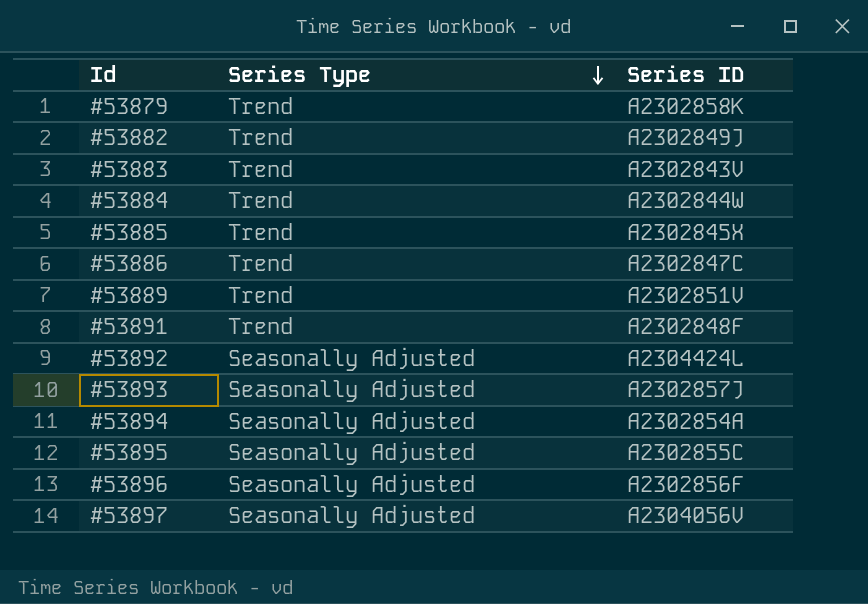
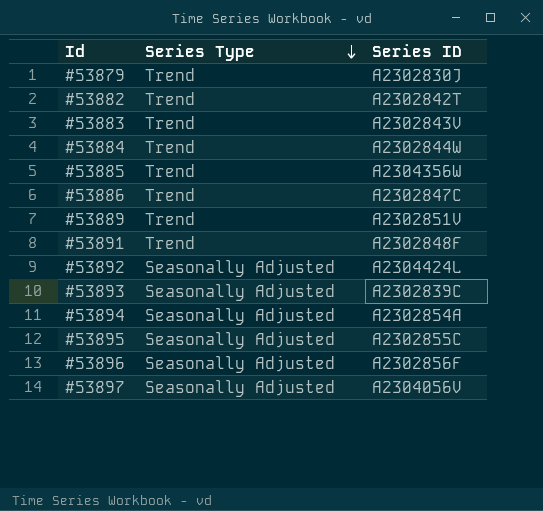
#53879 | Series ID: A2302858K -> A2302830J
#53882 | Series ID: A2302849J -> A2302842T
#53885 | Series ID: A2302845X -> A2304356W
#53893 | Series ID: A2302857J -> A2302839C

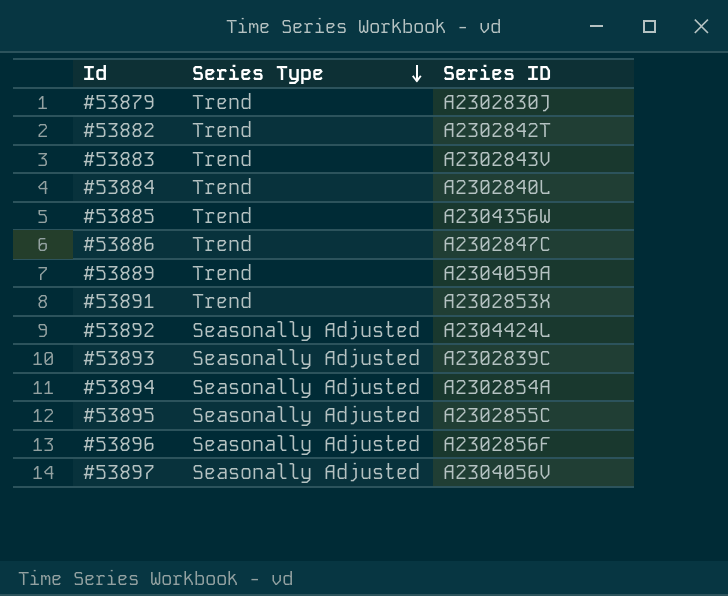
#53884 | Series ID: A2302844W -> A2302840L
#53889 | Series ID: A2302851V -> A2304059A
#53891 | Series ID: A2302848F -> A2302853X

